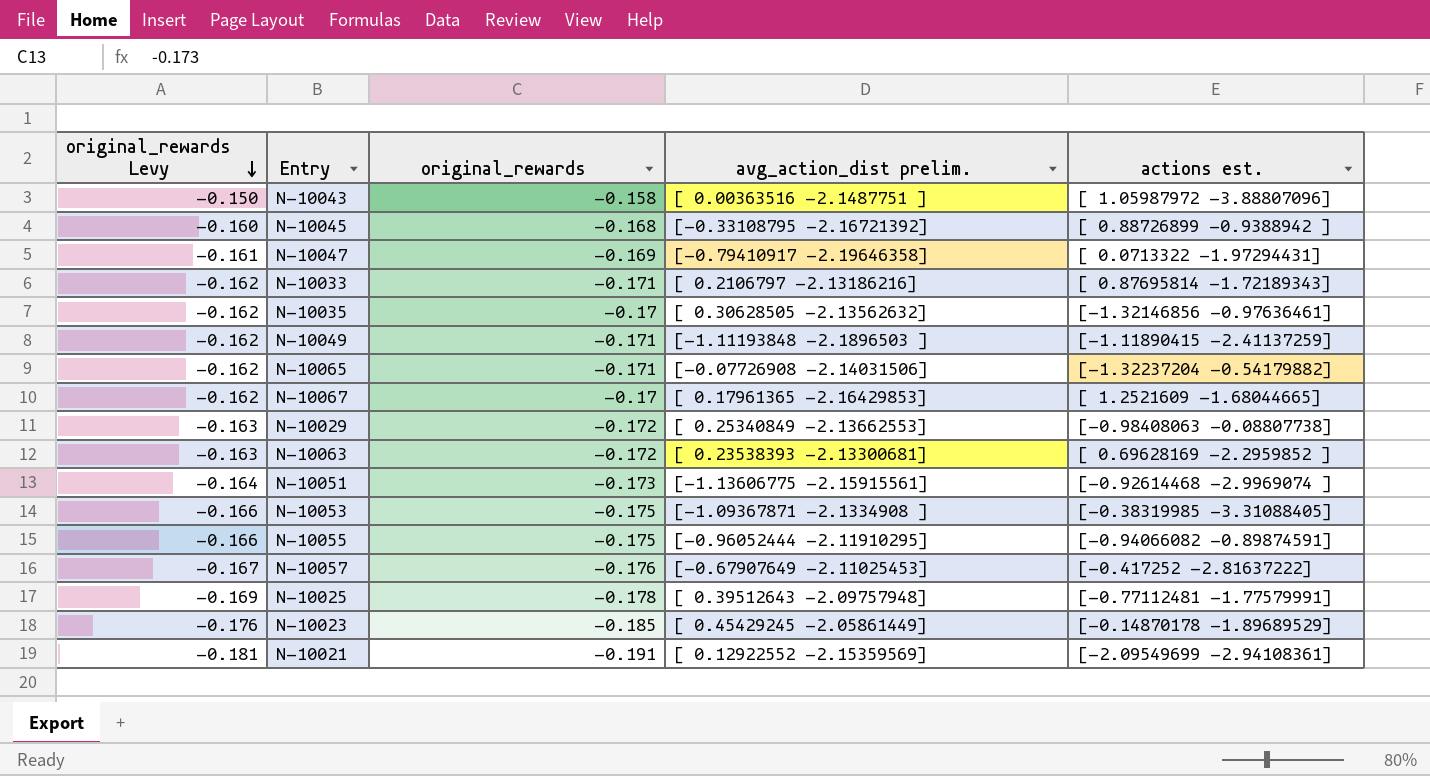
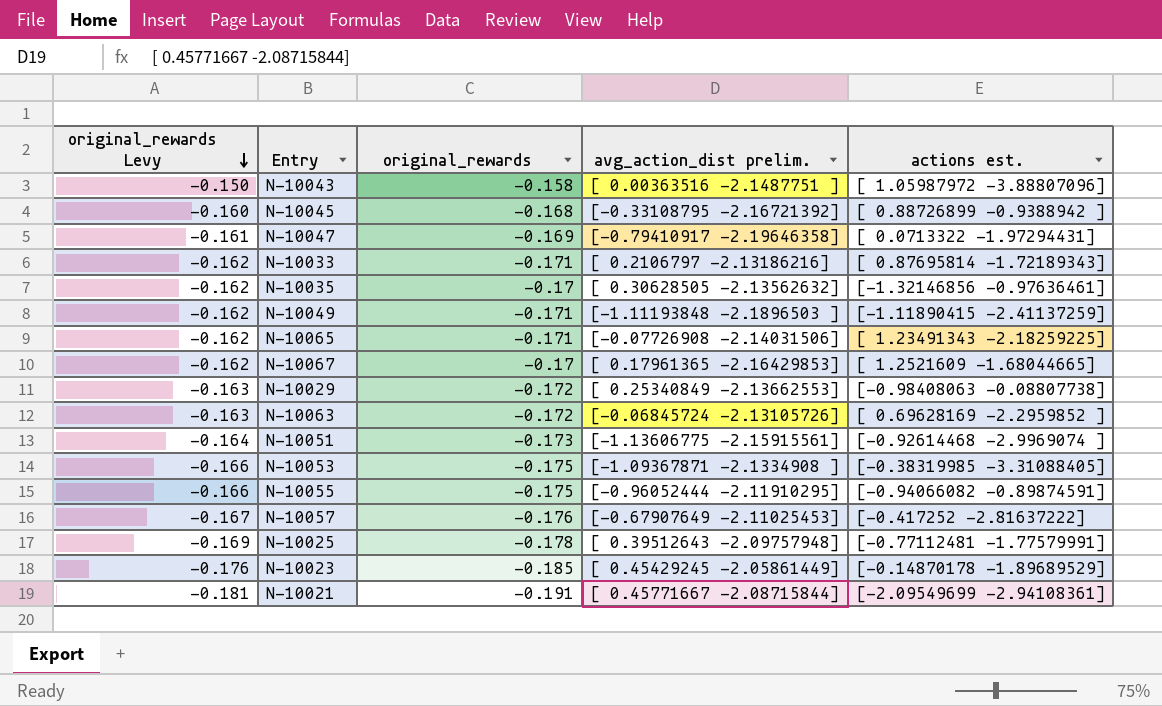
N-10065 | actions est.: [-1.32237204 -0.54179882] -> [ 1.23491343 -2.18259225]
N-10063 | avg_action_dist prelim.: [ 0.23538393 -2.13300681] -> [-0.06845724 -2.13105726]
N-10021 | avg_action_dist prelim.: [ 0.12922552 -2.15359569] -> [ 0.45771667 -2.08715844]

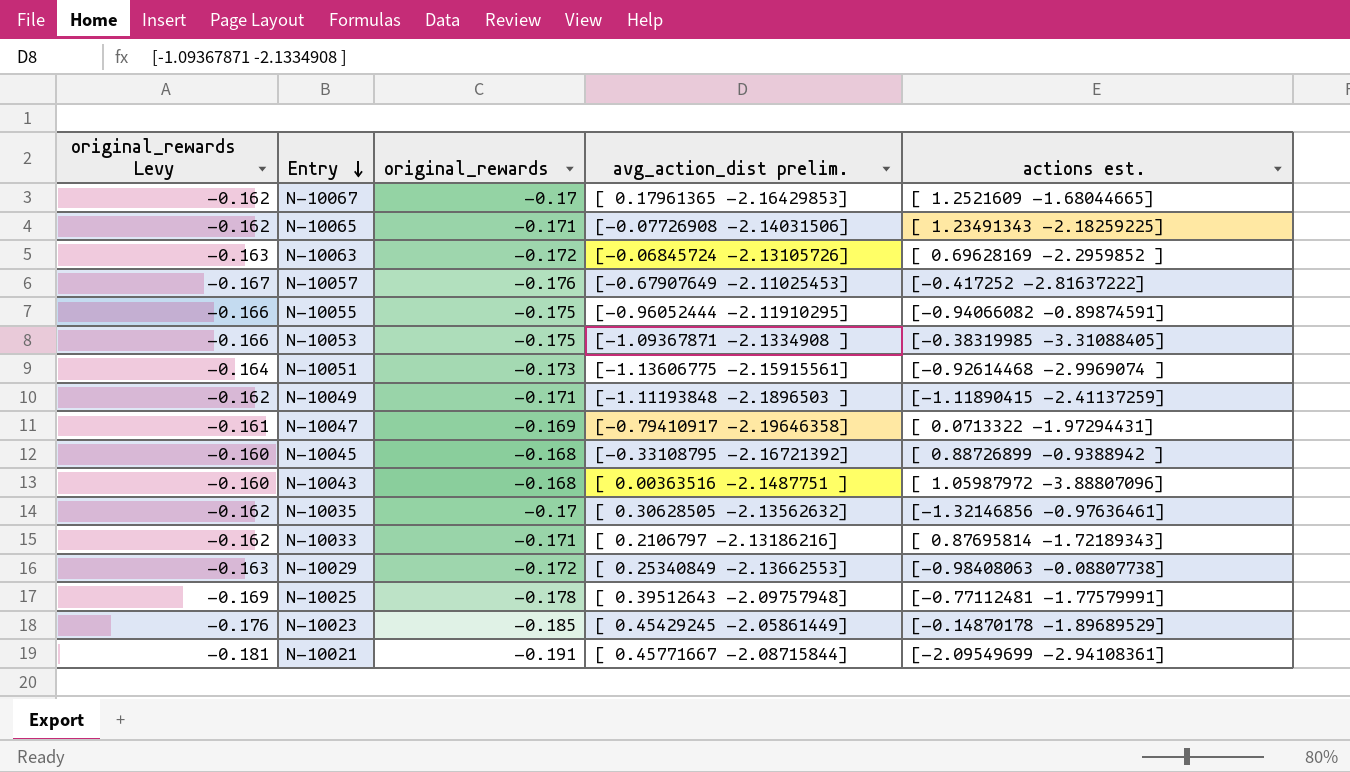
row order: original_rewards Levy descending -> Entry descending
N-10043 | original_rewards Levy: -0.150 -> -0.160
N-10043 | original_rewards: -0.158 -> -0.168

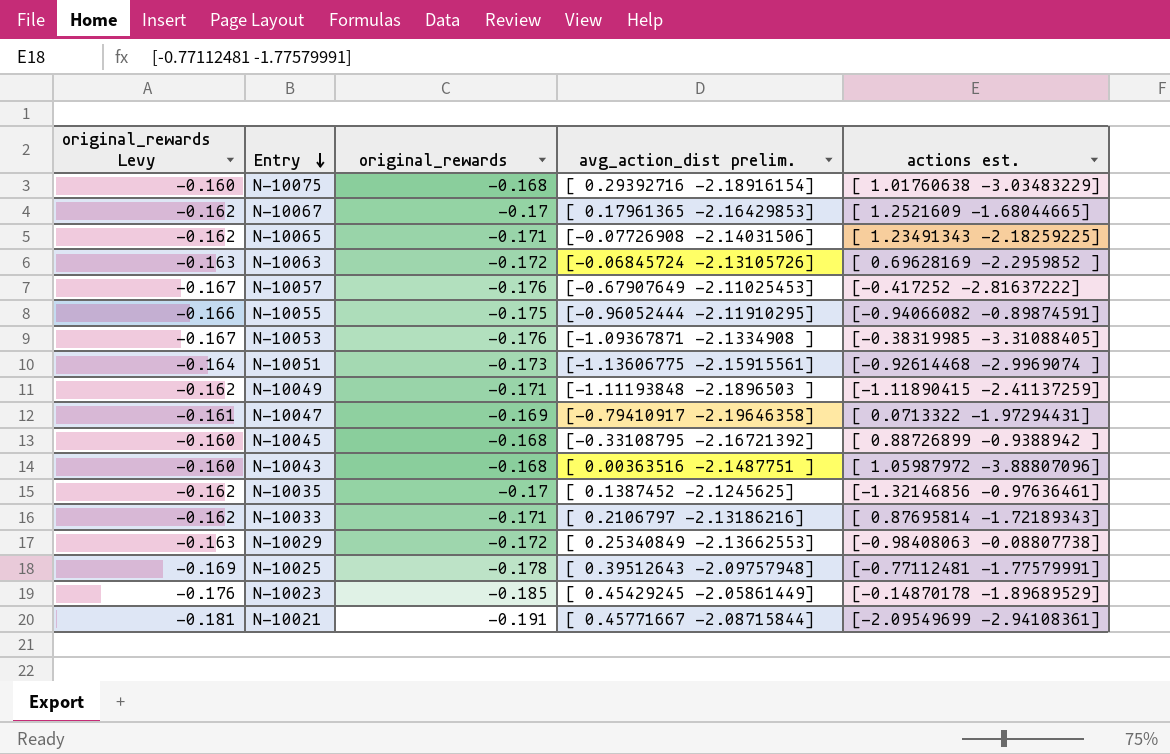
row N-10075: none -> -0.160 | -0.168 | [ 0.29392716 -2.18916154] | [ 1.01760638 -3.03483229]
N-10053 | original_rewards Levy: -0.166 -> -0.167
N-10053 | original_rewards: -0.175 -> -0.176
N-10035 | avg_action_dist prelim.: [ 0.30628505 -2.13562632] -> [ 0.1387452 -2.1245625]

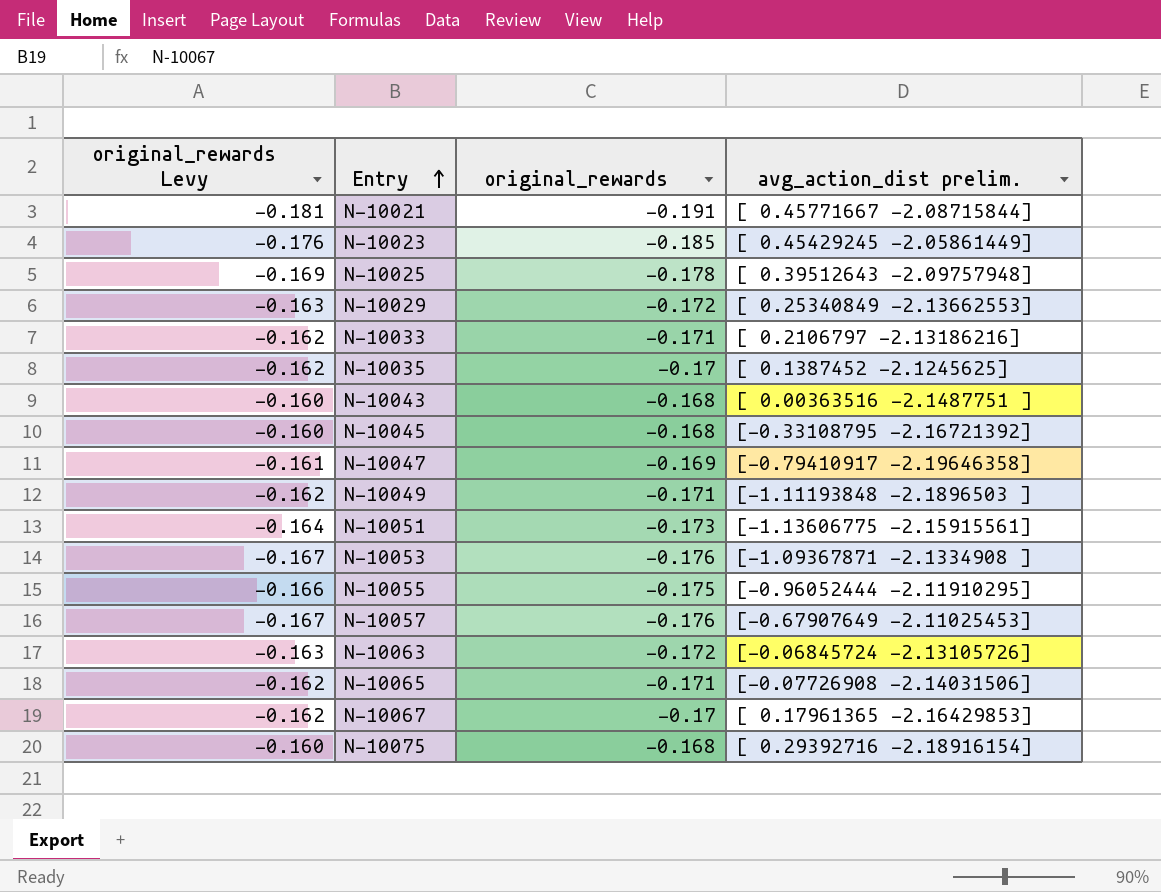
row order: Entry descending -> Entry ascending
column actions est. | position: 5 -> none

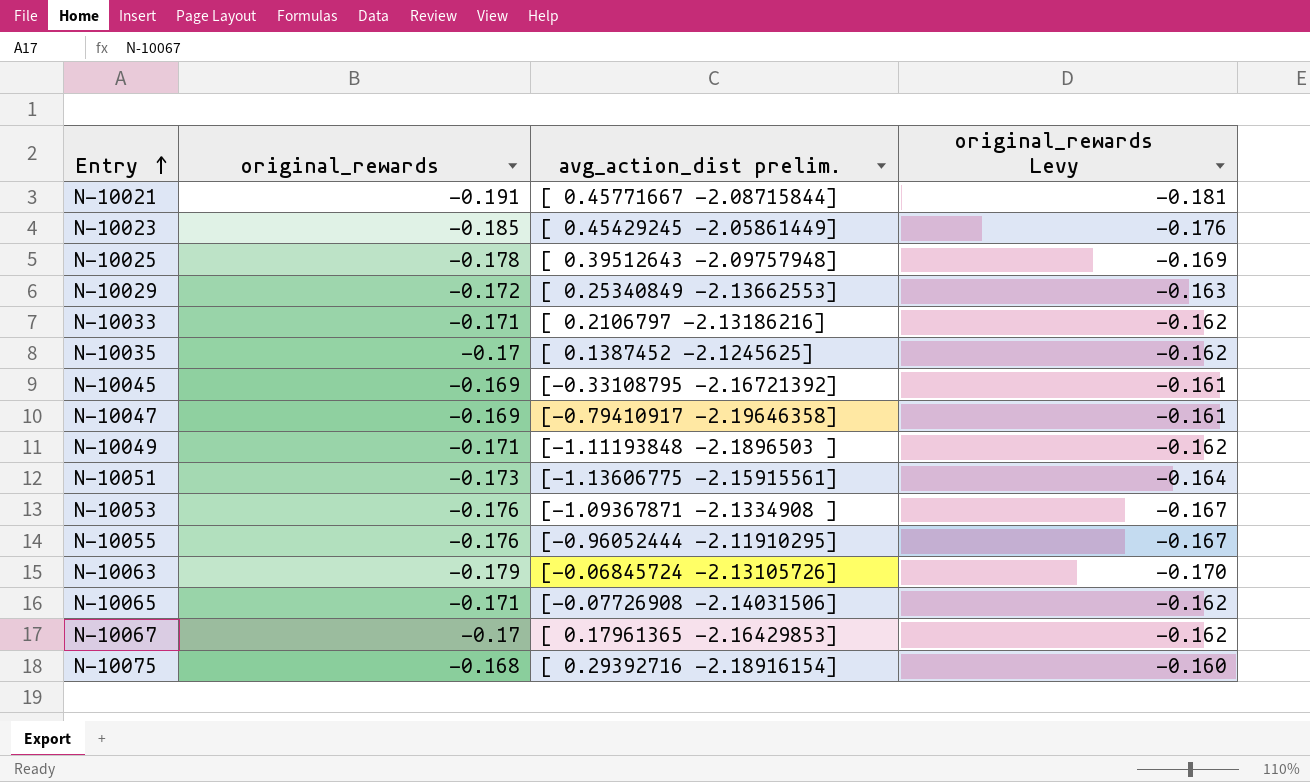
column original_rewards Levy | position: 1 -> 4
row N-10043: -0.160 | -0.168 | [ 0.00363516 -2.1487751 ] -> none
row N-10057: -0.167 | -0.176 | [-0.67907649 -2.11025453] -> none
N-10045 | original_rewards: -0.168 -> -0.169
N-10045 | original_rewards Levy: -0.160 -> -0.161
N-10055 | original_rewards: -0.175 -> -0.176
N-10055 | original_rewards Levy: -0.166 -> -0.167
N-10063 | original_rewards: -0.172 -> -0.179
N-10063 | original_rewards Levy: -0.163 -> -0.170

